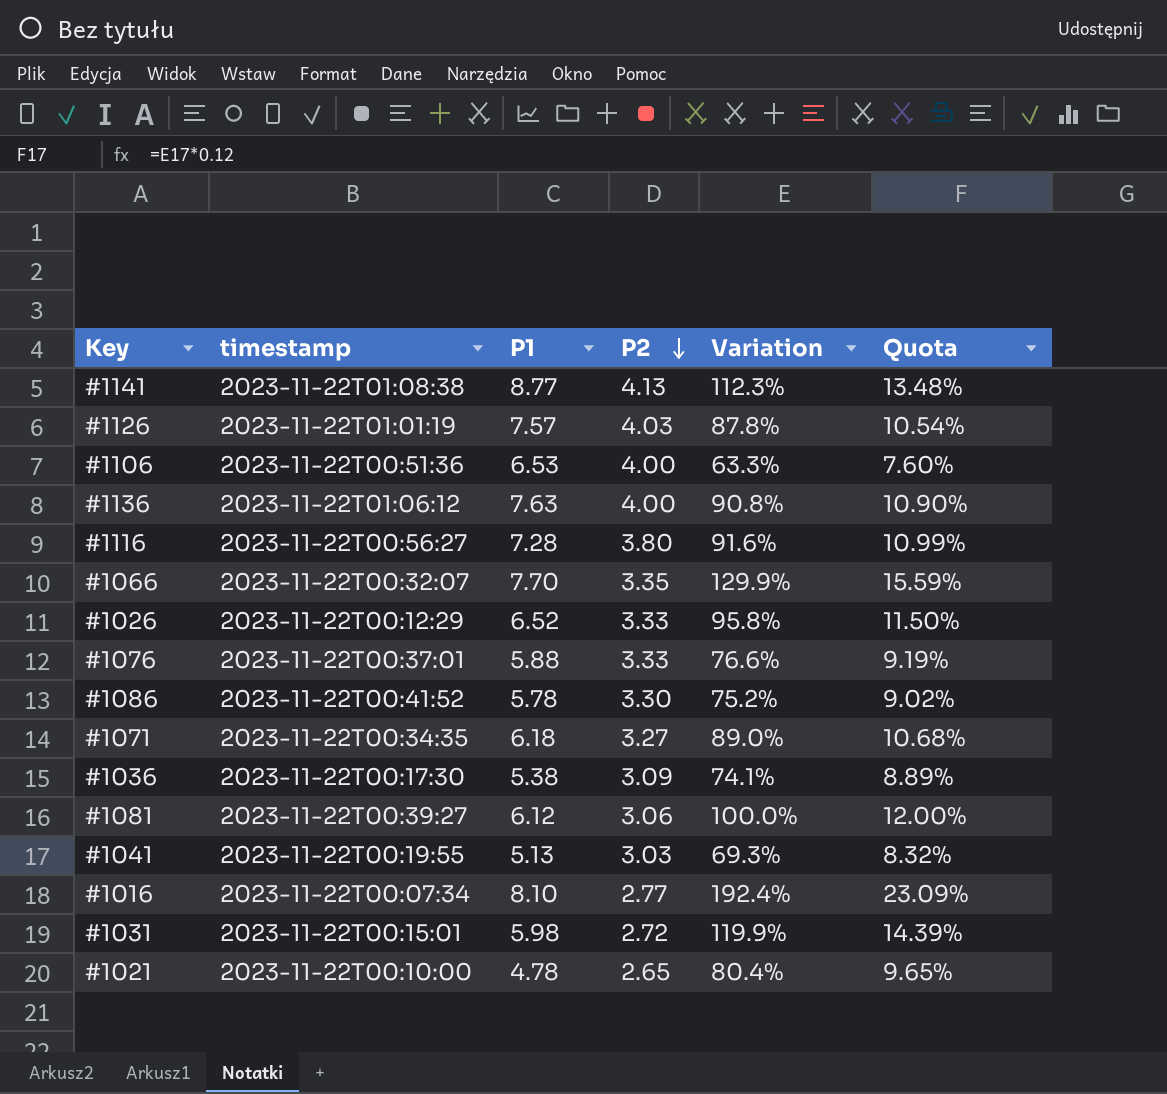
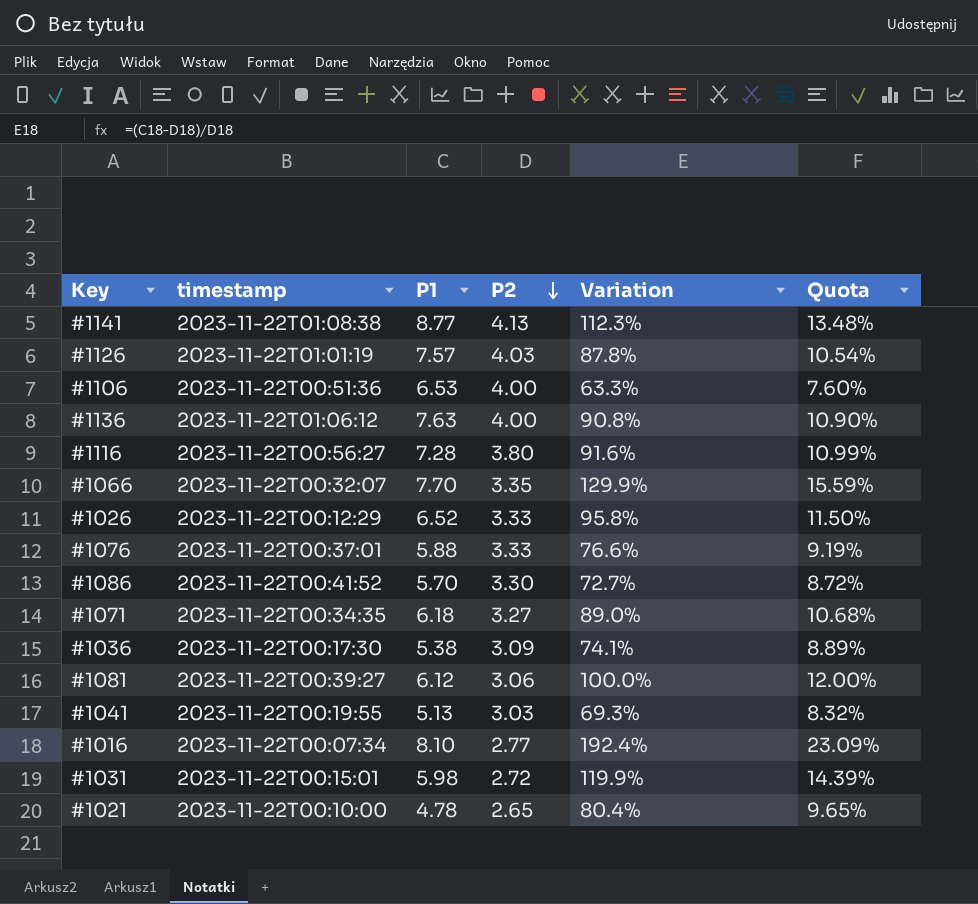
#1086 | P1: 5.78 -> 5.70
#1086 | Variation: 75.2% -> 72.7%
#1086 | Quota: 9.02% -> 8.72%

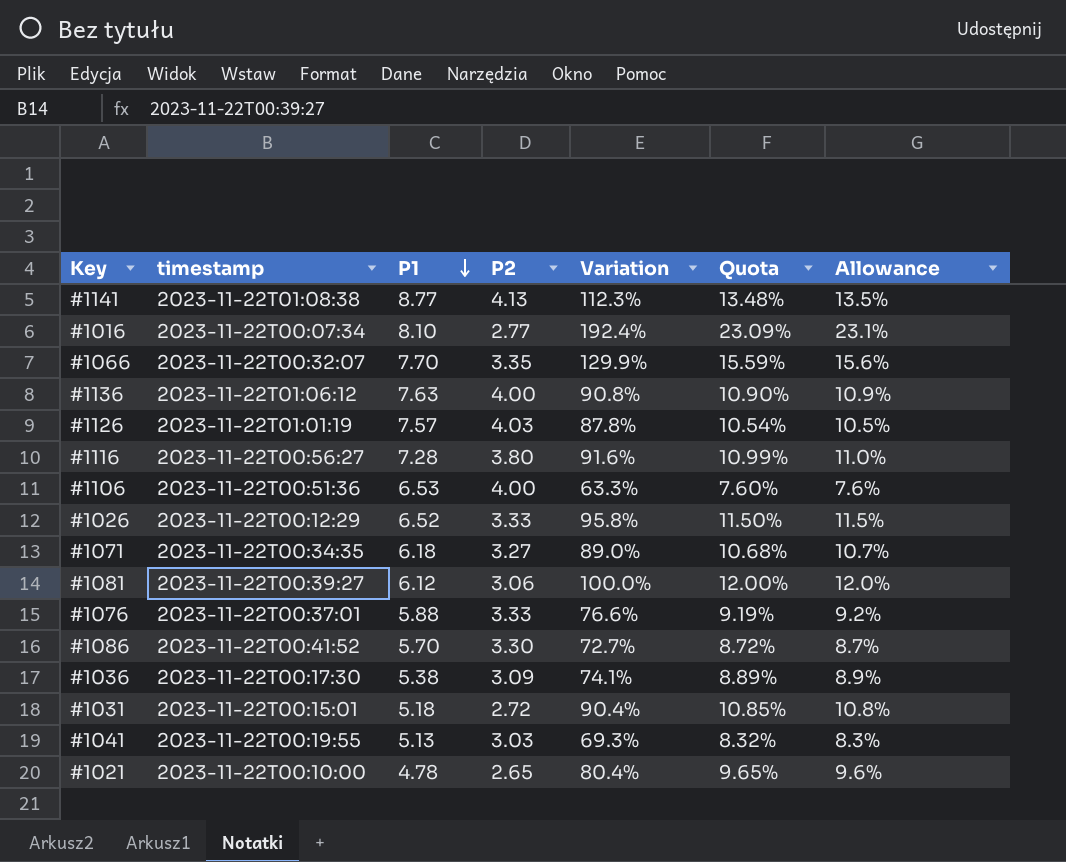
row order: P2 descending -> P1 descending
column Allowance | formula: none -> [Variation] * 0.12
#1031 | P1: 5.98 -> 5.18
#1031 | Variation: 119.9% -> 90.4%
#1031 | Quota: 14.39% -> 10.85%

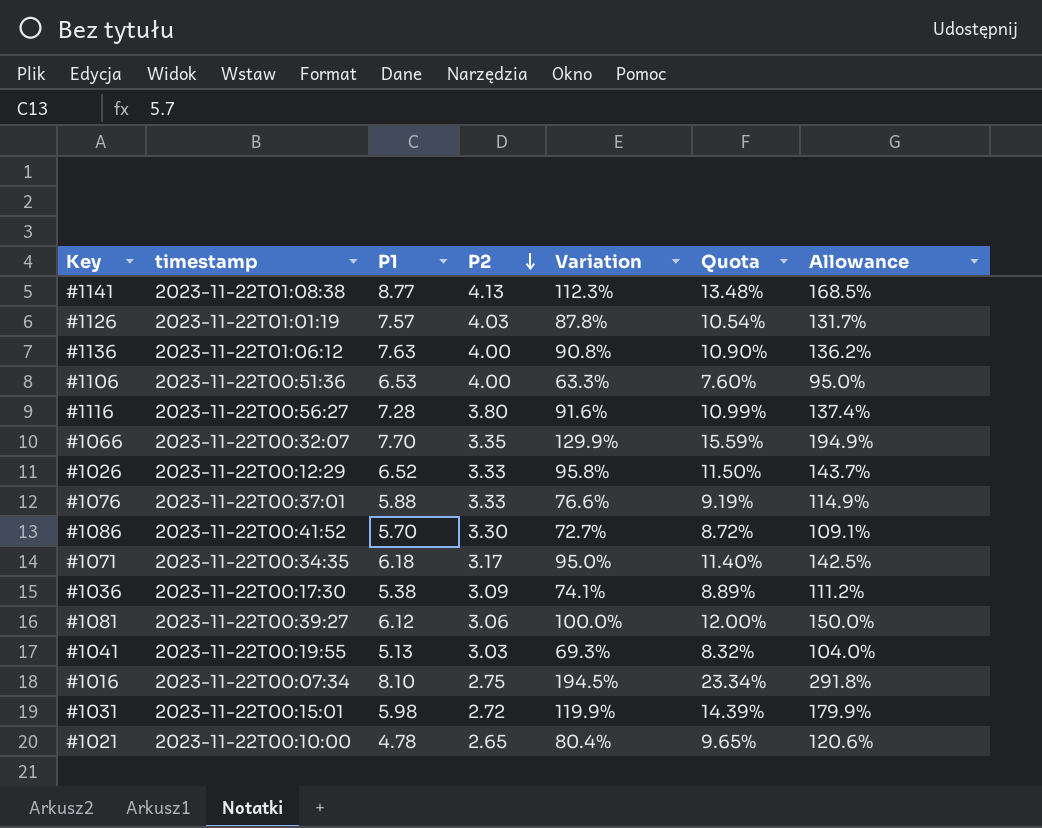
row order: P1 descending -> P2 descending
column Allowance | formula: [Variation] * 0.12 -> [Variation] * 1.5
#1071 | P2: 3.27 -> 3.17
#1071 | Variation: 89.0% -> 95.0%
#1071 | Quota: 10.68% -> 11.40%
#1016 | P2: 2.77 -> 2.75
#1016 | Variation: 192.4% -> 194.5%
#1016 | Quota: 23.09% -> 23.34%
#1031 | P1: 5.18 -> 5.98
#1031 | Variation: 90.4% -> 119.9%
#1031 | Quota: 10.85% -> 14.39%

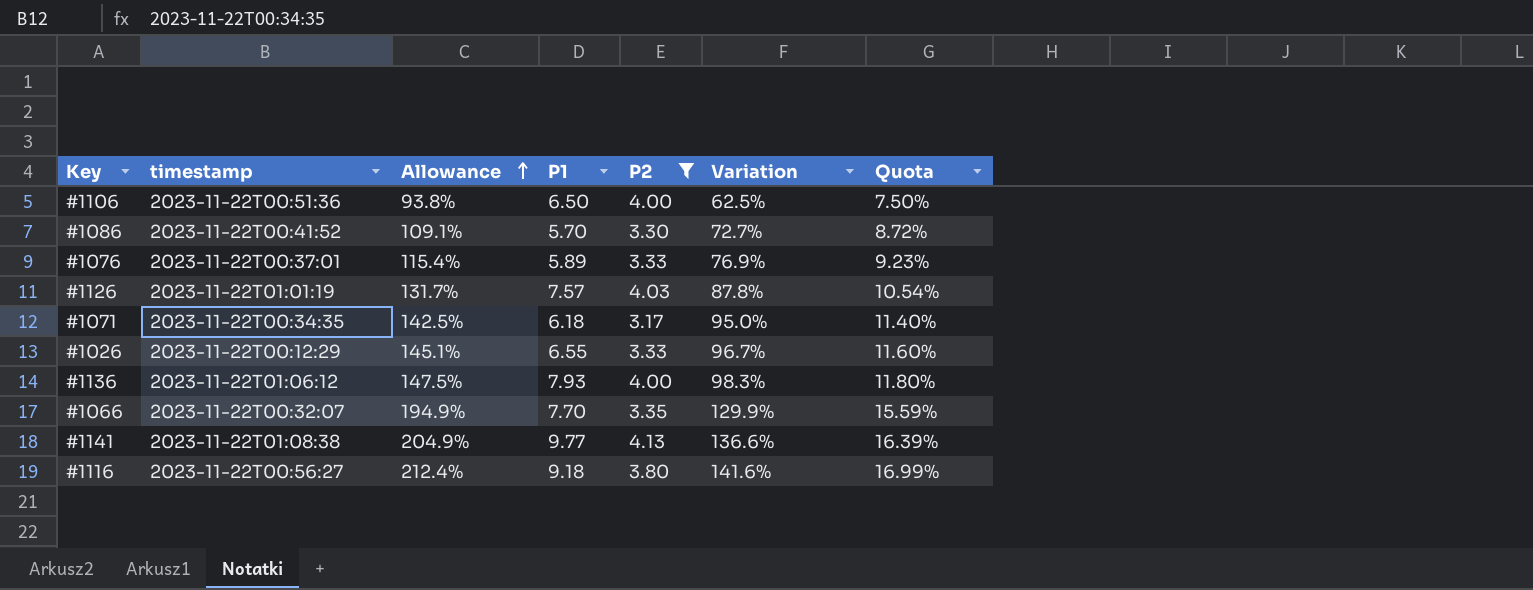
filter: none -> P2 >= 3.17
row order: P2 descending -> Allowance ascending
column Allowance | position: 7 -> 3
#1106 | Allowance: 95.0% -> 93.8%
#1106 | P1: 6.53 -> 6.50
#1106 | Variation: 63.3% -> 62.5%
#1106 | Quota: 7.60% -> 7.50%
#1076 | Allowance: 114.9% -> 115.4%
#1076 | P1: 5.88 -> 5.89
#1076 | Variation: 76.6% -> 76.9%
#1076 | Quota: 9.19% -> 9.23%
#1026 | Allowance: 143.7% -> 145.1%
#1026 | P1: 6.52 -> 6.55
#1026 | Variation: 95.8% -> 96.7%
#1026 | Quota: 11.50% -> 11.60%
#1136 | Allowance: 136.2% -> 147.5%
#1136 | P1: 7.63 -> 7.93
#1136 | Variation: 90.8% -> 98.3%
#1136 | Quota: 10.90% -> 11.80%
#1141 | Allowance: 168.5% -> 204.9%
#1141 | P1: 8.77 -> 9.77
#1141 | Variation: 112.3% -> 136.6%
#1141 | Quota: 13.48% -> 16.39%
#1116 | Allowance: 137.4% -> 212.4%
#1116 | P1: 7.28 -> 9.18
#1116 | Variation: 91.6% -> 141.6%
#1116 | Quota: 10.99% -> 16.99%

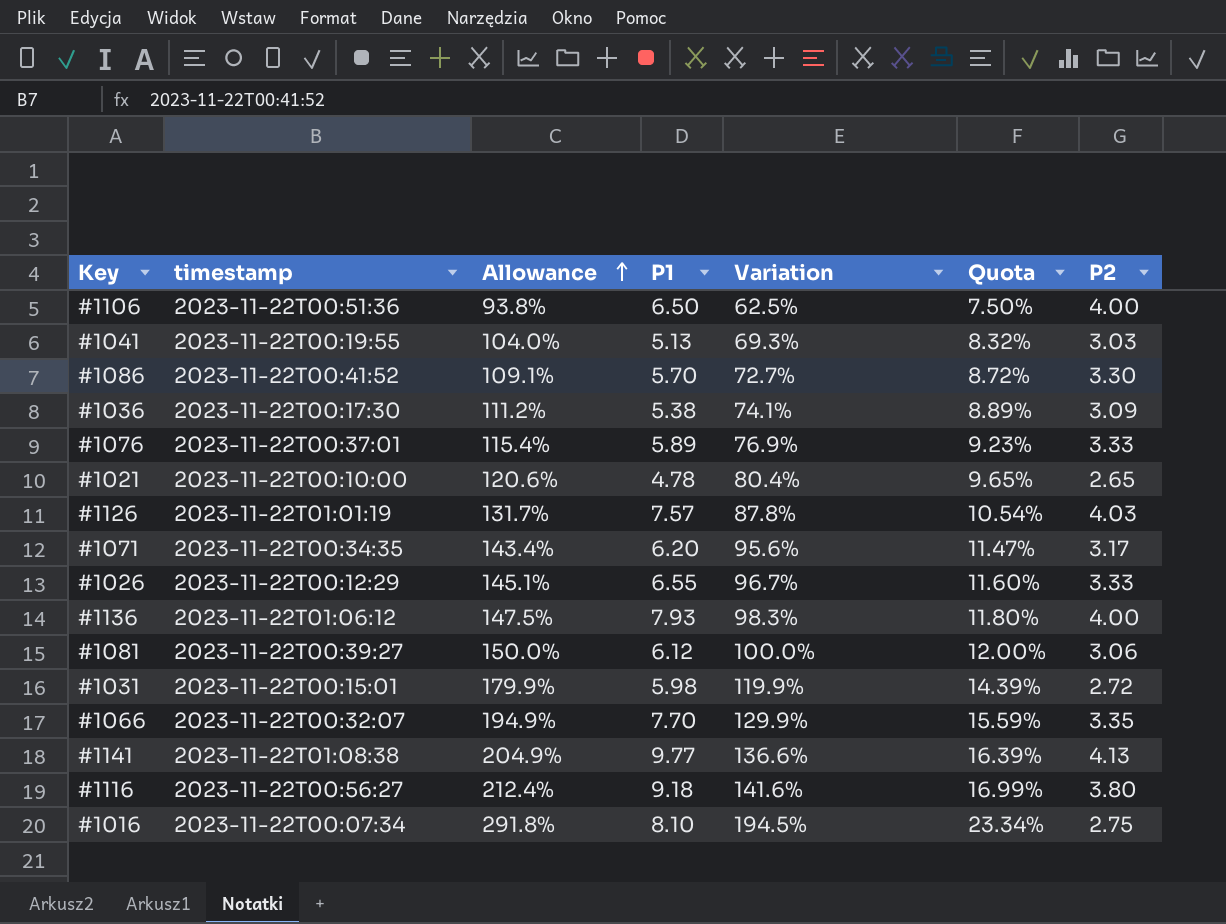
filter: P2 >= 3.17 -> none
column P2 | position: 5 -> 7
#1071 | Allowance: 142.5% -> 143.4%
#1071 | P1: 6.18 -> 6.20
#1071 | Variation: 95.0% -> 95.6%
#1071 | Quota: 11.40% -> 11.47%

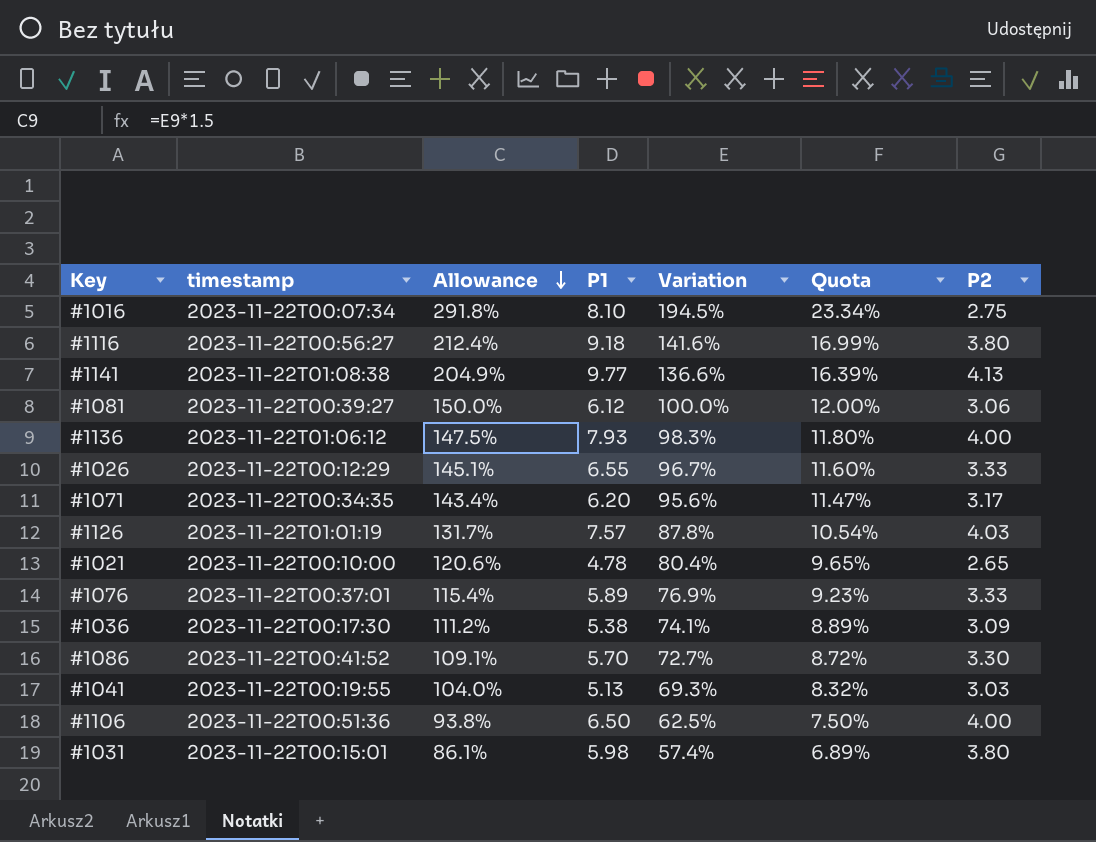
row order: Allowance ascending -> Allowance descending
row #1066: 2023-11-22T00:32:07 | 194.9% | 7.70 | 129.9% | 15.59% | 3.35 -> none
#1031 | Allowance: 179.9% -> 86.1%
#1031 | Variation: 119.9% -> 57.4%
#1031 | Quota: 14.39% -> 6.89%
#1031 | P2: 2.72 -> 3.80

